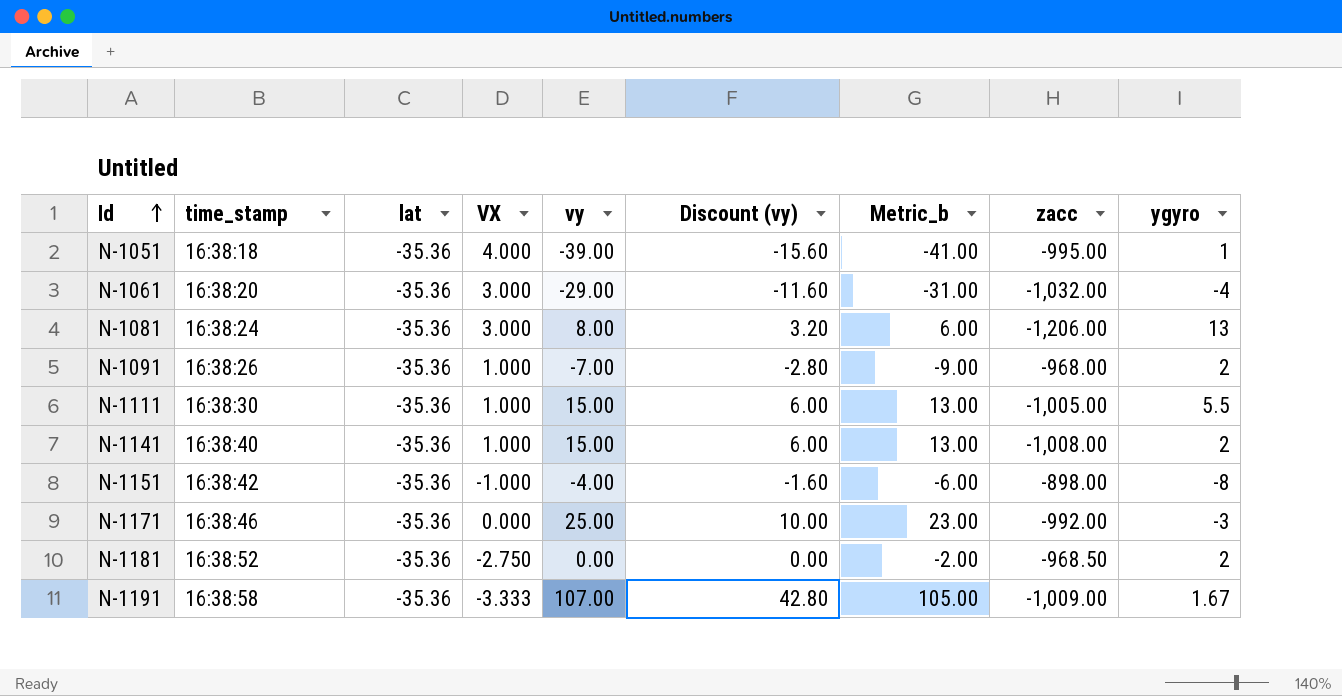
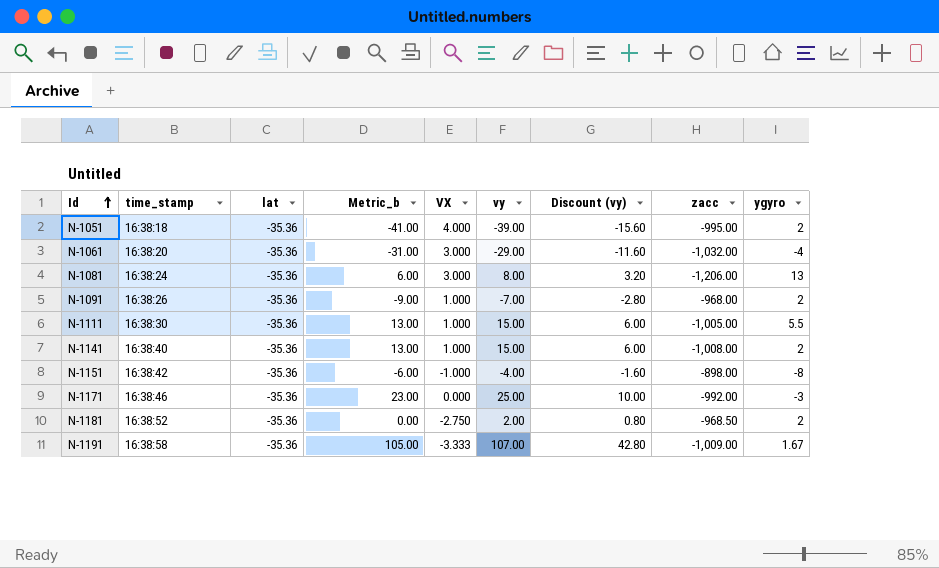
column Metric_b | position: 7 -> 4
N-1051 | ygyro: 1 -> 2
N-1181 | Metric_b: -2.00 -> 0.00
N-1181 | vy: 0.00 -> 2.00
N-1181 | Discount (vy): 0.00 -> 0.80

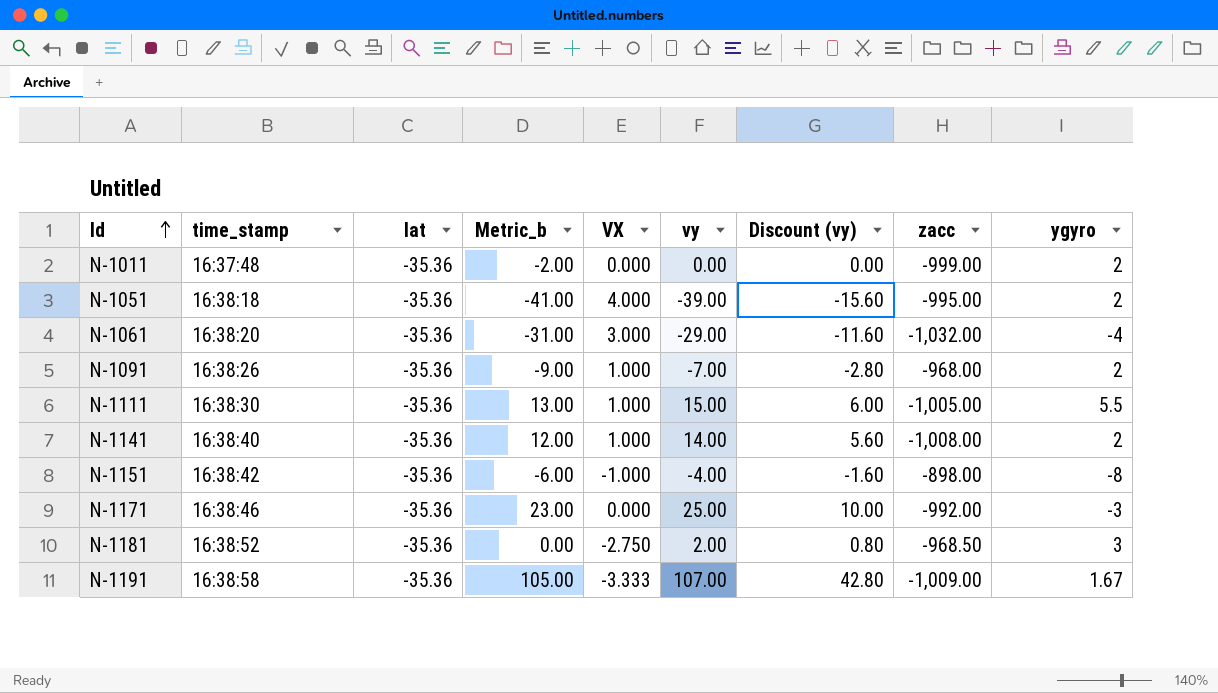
row N-1081: 16:38:24 | -35.36 | 6.00 | 3.000 | 8.00 | 3.20 | -1,206.00 | 13 -> none
row N-1011: none -> 16:37:48 | -35.36 | -2.00 | 0.000 | 0.00 | 0.00 | -999.00 | 2
N-1141 | Metric_b: 13.00 -> 12.00
N-1141 | vy: 15.00 -> 14.00
N-1141 | Discount (vy): 6.00 -> 5.60
N-1181 | ygyro: 2 -> 3

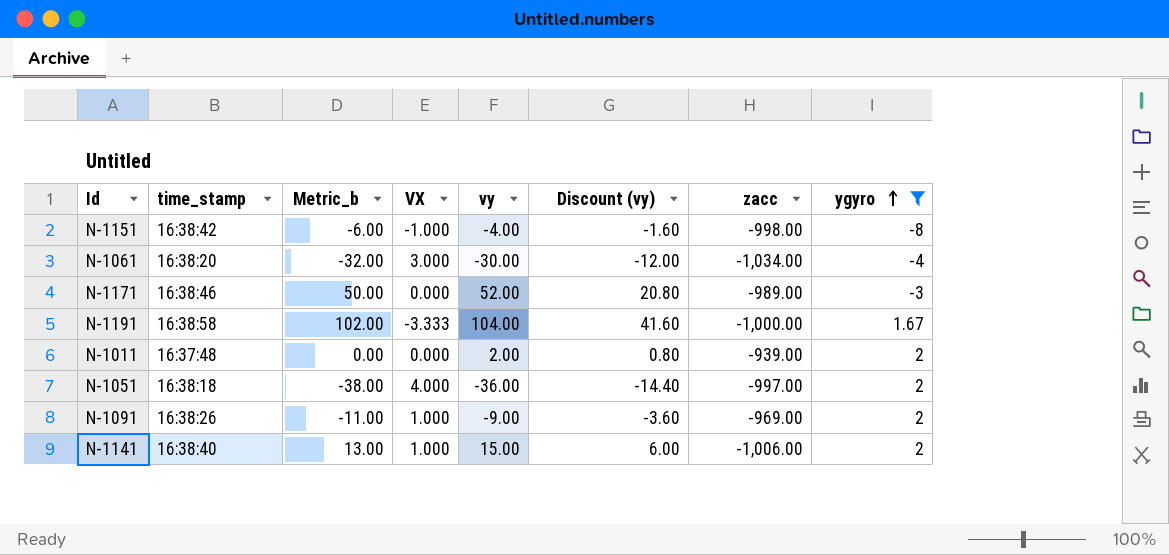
filter: none -> ygyro <= 2
row order: Id ascending -> ygyro ascending
column lat | position: 3 -> none
N-1151 | zacc: -898.00 -> -998.00
N-1061 | Metric_b: -31.00 -> -32.00
N-1061 | vy: -29.00 -> -30.00
N-1061 | Discount (vy): -11.60 -> -12.00
N-1061 | zacc: -1,032.00 -> -1,034.00
N-1171 | Metric_b: 23.00 -> 50.00
N-1171 | vy: 25.00 -> 52.00
N-1171 | Discount (vy): 10.00 -> 20.80
N-1171 | zacc: -992.00 -> -989.00
N-1191 | Metric_b: 105.00 -> 102.00
N-1191 | vy: 107.00 -> 104.00
N-1191 | Discount (vy): 42.80 -> 41.60
N-1191 | zacc: -1,009.00 -> -1,000.00
N-1011 | Metric_b: -2.00 -> 0.00
N-1011 | vy: 0.00 -> 2.00
N-1011 | Discount (vy): 0.00 -> 0.80
N-1011 | zacc: -999.00 -> -939.00
N-1051 | Metric_b: -41.00 -> -38.00
N-1051 | vy: -39.00 -> -36.00
N-1051 | Discount (vy): -15.60 -> -14.40
N-1051 | zacc: -995.00 -> -997.00
N-1091 | Metric_b: -9.00 -> -11.00
N-1091 | vy: -7.00 -> -9.00
N-1091 | Discount (vy): -2.80 -> -3.60
N-1091 | zacc: -968.00 -> -969.00
N-1141 | Metric_b: 12.00 -> 13.00
N-1141 | vy: 14.00 -> 15.00
N-1141 | Discount (vy): 5.60 -> 6.00
N-1141 | zacc: -1,008.00 -> -1,006.00

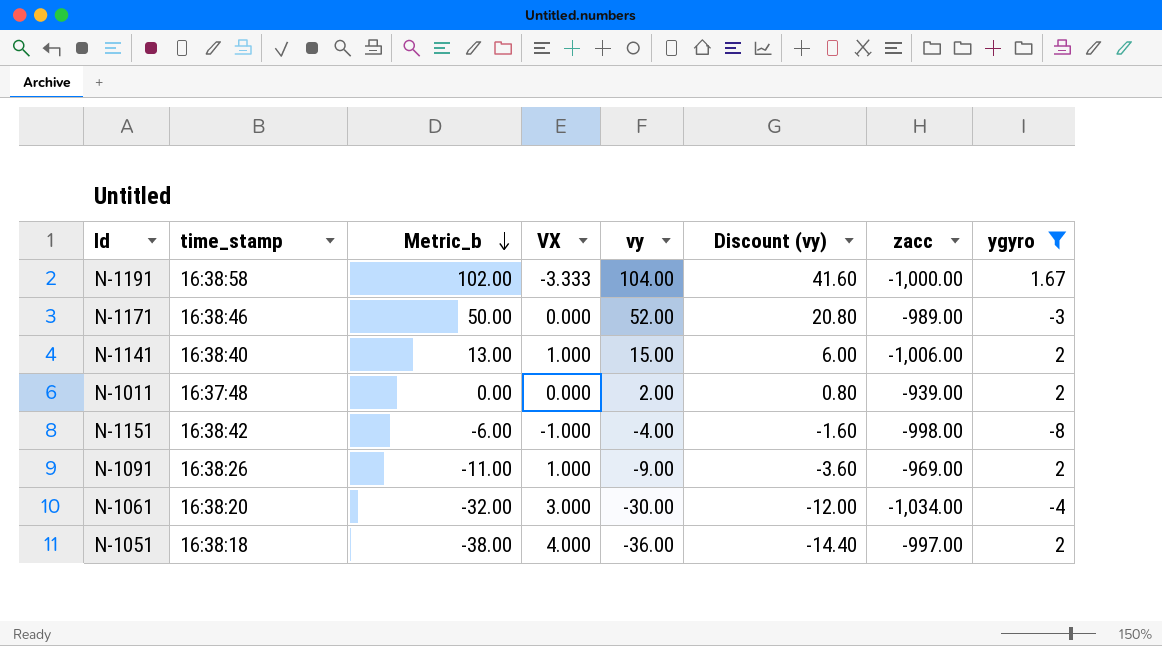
row order: ygyro ascending -> Metric_b descending

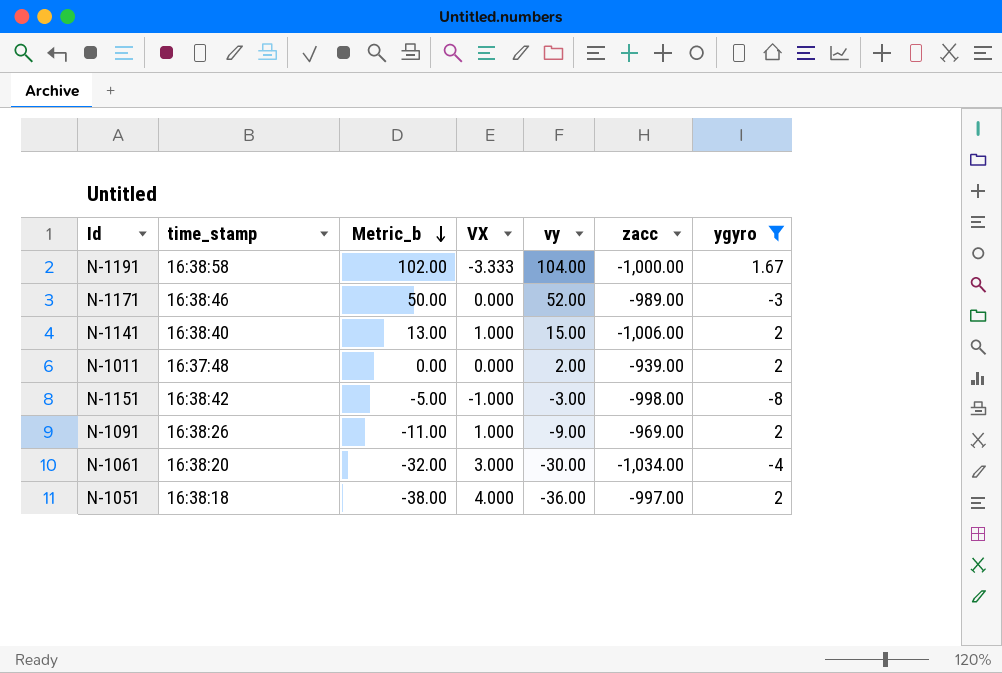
column Discount (vy) | formula: [vy] * 0.4 -> none
N-1151 | Metric_b: -6.00 -> -5.00
N-1151 | vy: -4.00 -> -3.00

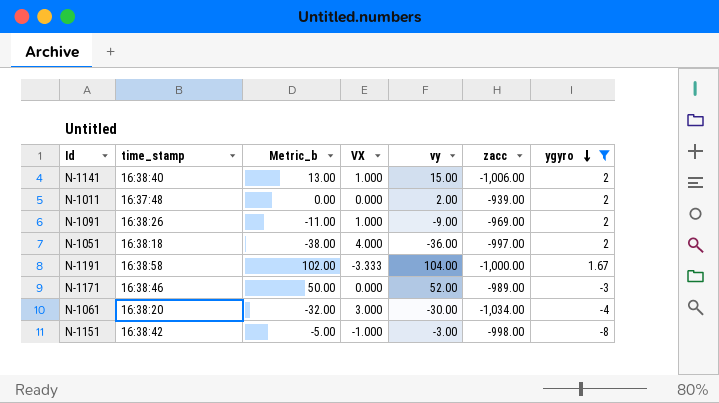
row order: Metric_b descending -> ygyro descending

